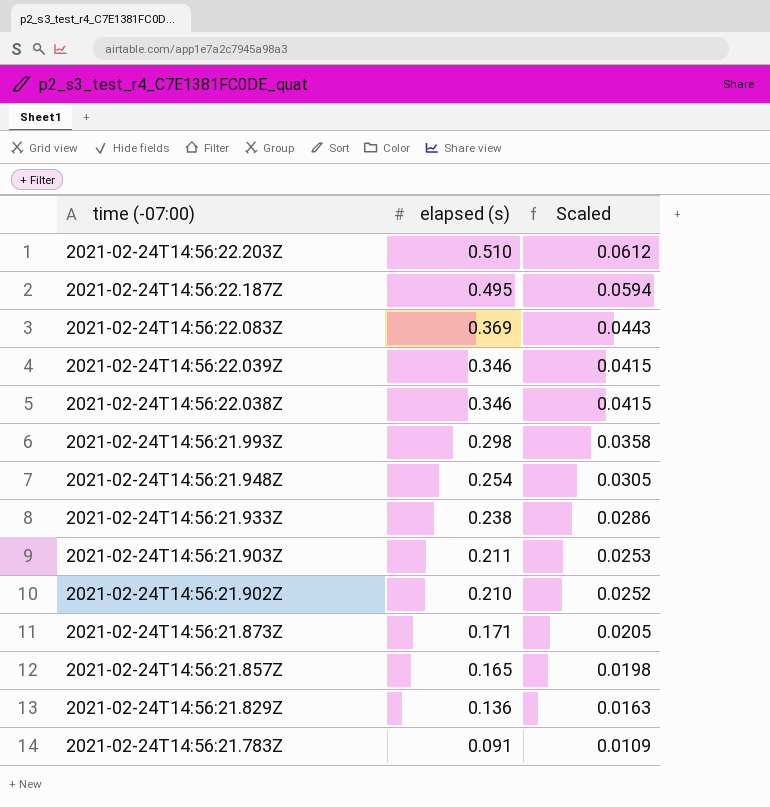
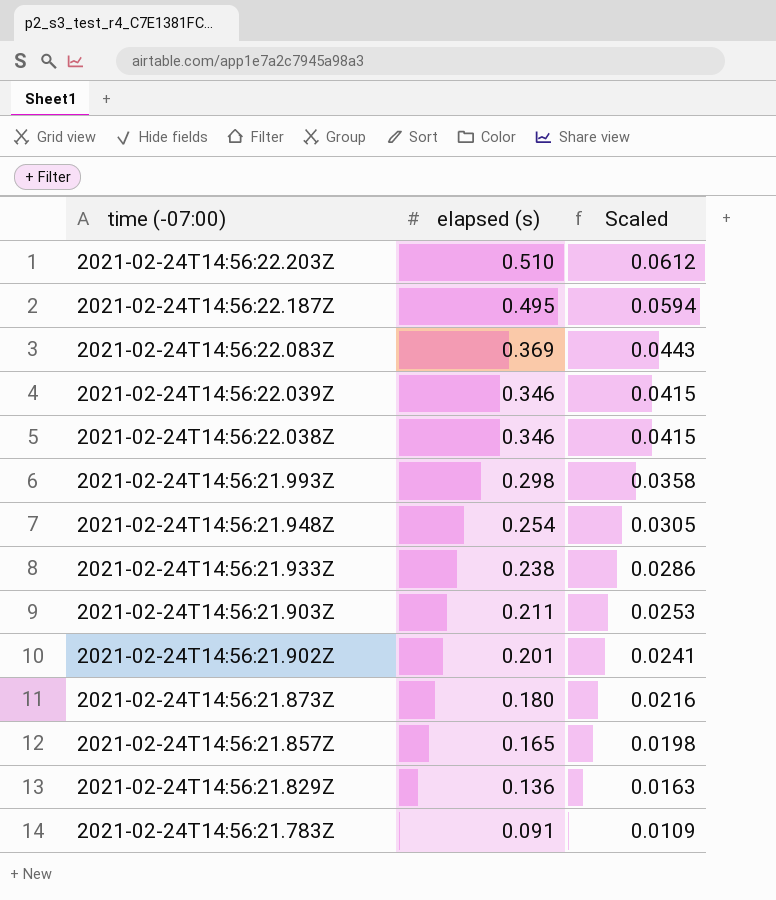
2021-02-24T14:56:21.902Z | elapsed (s): 0.210 -> 0.201
2021-02-24T14:56:21.902Z | Scaled: 0.0252 -> 0.0241
2021-02-24T14:56:21.873Z | elapsed (s): 0.171 -> 0.180
2021-02-24T14:56:21.873Z | Scaled: 0.0205 -> 0.0216

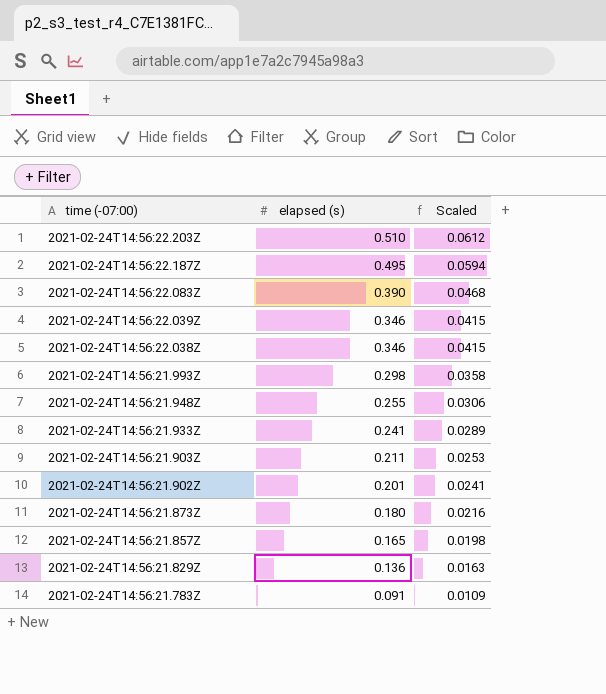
2021-02-24T14:56:22.083Z | elapsed (s): 0.369 -> 0.390
2021-02-24T14:56:22.083Z | Scaled: 0.0443 -> 0.0468
2021-02-24T14:56:21.948Z | elapsed (s): 0.254 -> 0.255
2021-02-24T14:56:21.948Z | Scaled: 0.0305 -> 0.0306
2021-02-24T14:56:21.933Z | elapsed (s): 0.238 -> 0.241
2021-02-24T14:56:21.933Z | Scaled: 0.0286 -> 0.0289

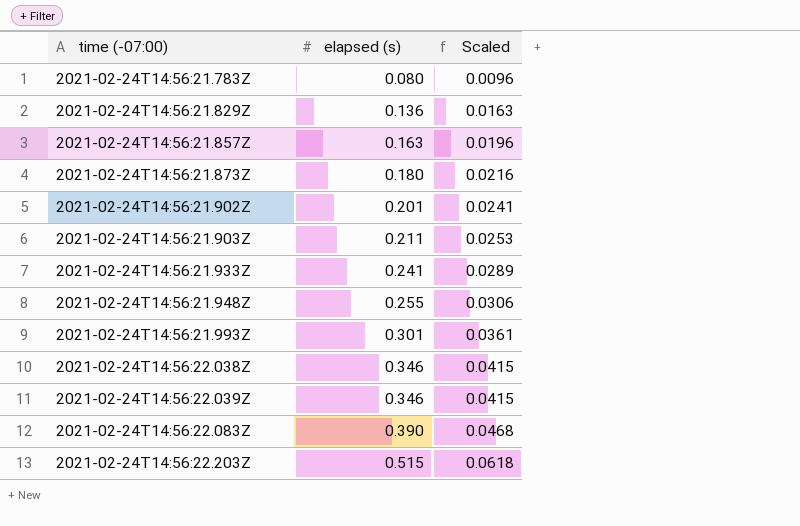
row order: time (-07:00) descending -> time (-07:00) ascending
row 2021-02-24T14:56:22.187Z: 0.495 | 0.0594 -> none
2021-02-24T14:56:21.783Z | elapsed (s): 0.091 -> 0.080
2021-02-24T14:56:21.783Z | Scaled: 0.0109 -> 0.0096
2021-02-24T14:56:21.857Z | elapsed (s): 0.165 -> 0.163
2021-02-24T14:56:21.857Z | Scaled: 0.0198 -> 0.0196
2021-02-24T14:56:21.993Z | elapsed (s): 0.298 -> 0.301
2021-02-24T14:56:21.993Z | Scaled: 0.0358 -> 0.0361
2021-02-24T14:56:22.203Z | elapsed (s): 0.510 -> 0.515
2021-02-24T14:56:22.203Z | Scaled: 0.0612 -> 0.0618

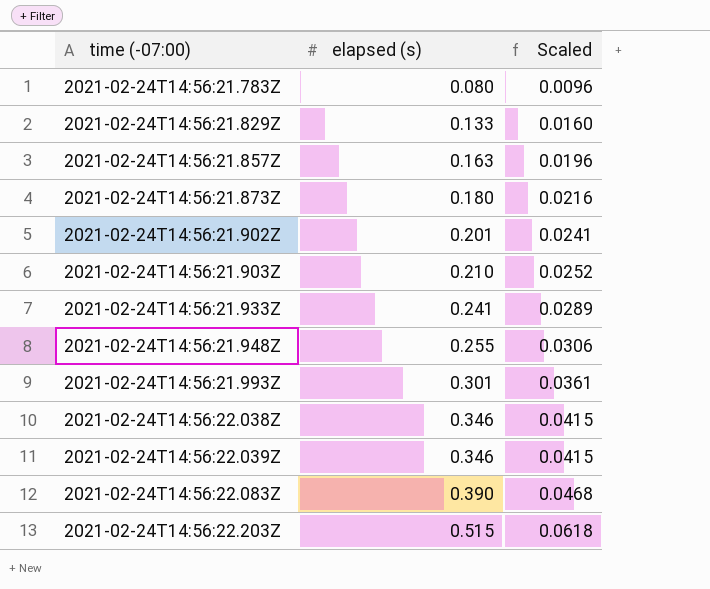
2021-02-24T14:56:21.829Z | elapsed (s): 0.136 -> 0.133
2021-02-24T14:56:21.829Z | Scaled: 0.0163 -> 0.0160
2021-02-24T14:56:21.903Z | elapsed (s): 0.211 -> 0.210
2021-02-24T14:56:21.903Z | Scaled: 0.0253 -> 0.0252

